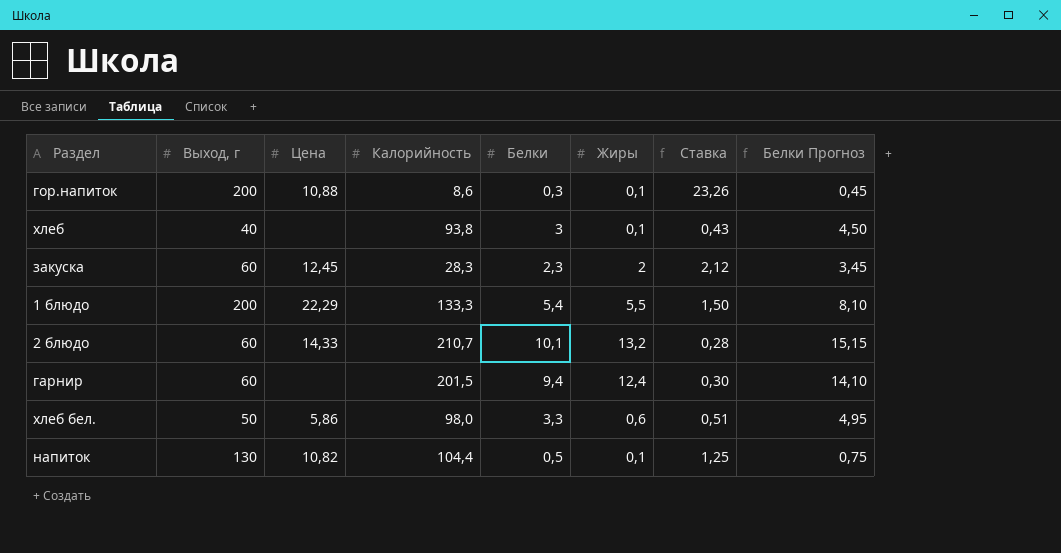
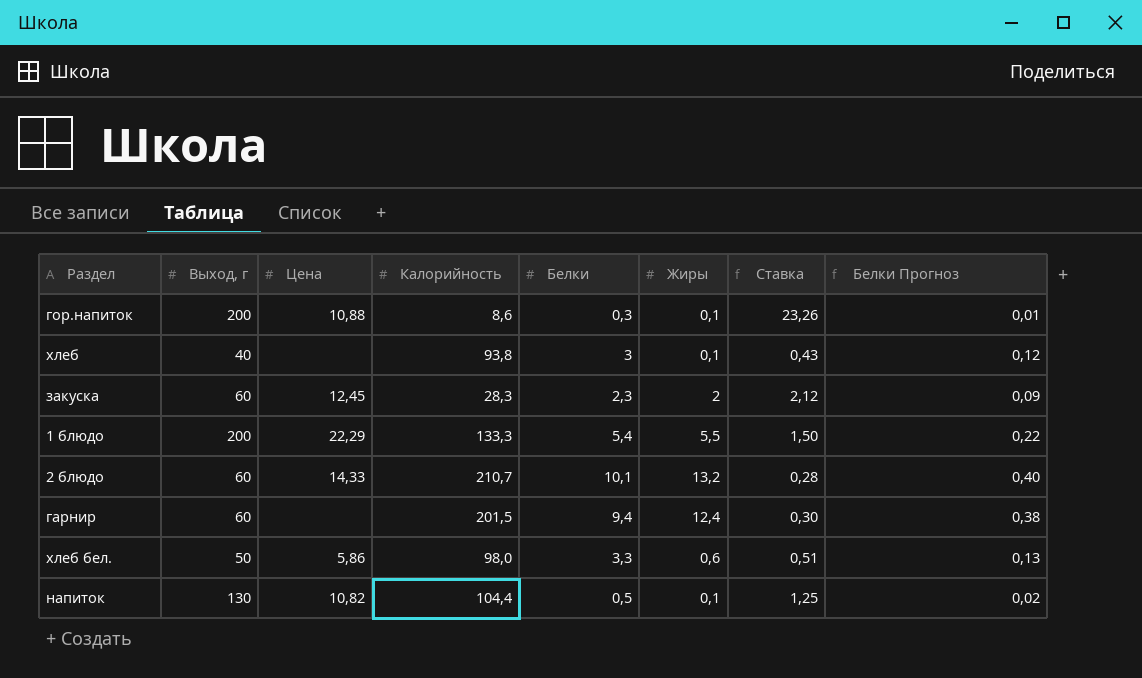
column Белки Прогноз | formula: [Белки] * 1,5 -> [Белки] * 0,04

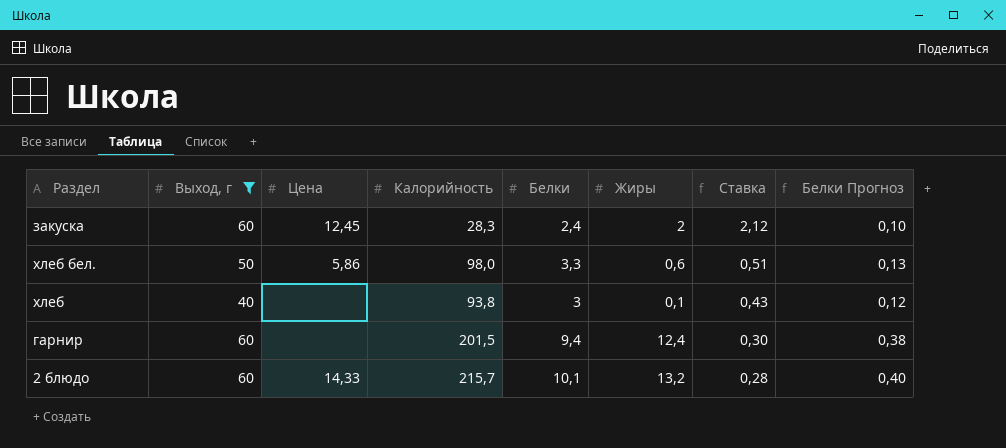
filter: none -> Выход, г <= 60
row order: none -> Ставка descending
закуска | Белки: 2,3 -> 2,4
закуска | Белки Прогноз: 0,09 -> 0,10
2 блюдо | Калорийность: 210,7 -> 215,7

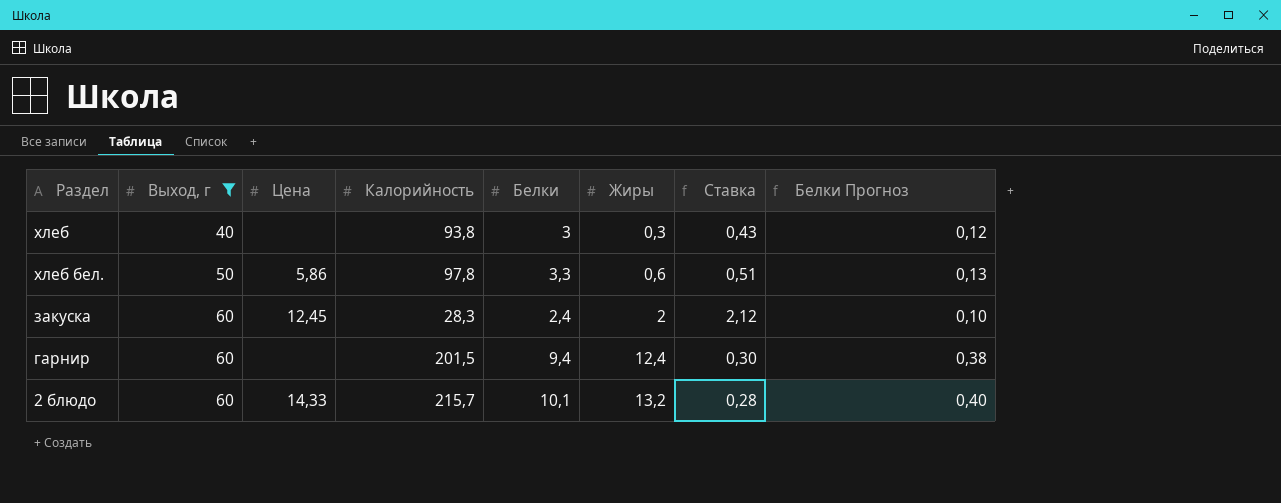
row order: Ставка descending -> Выход, г ascending
хлеб | Жиры: 0,1 -> 0,3
хлеб бел. | Калорийность: 98,0 -> 97,8

